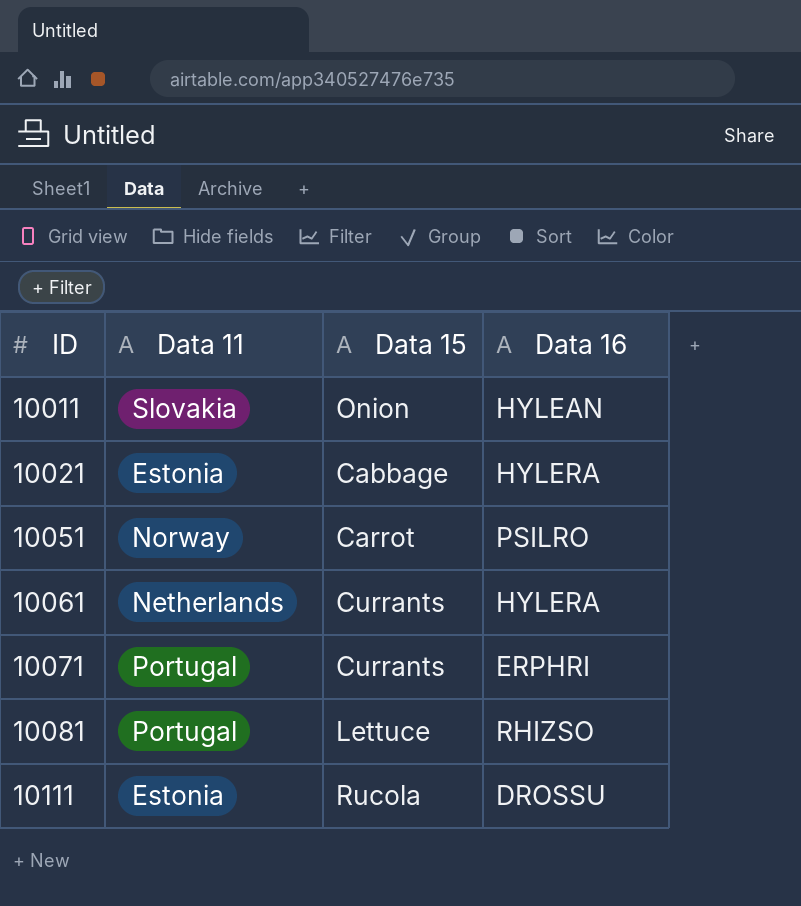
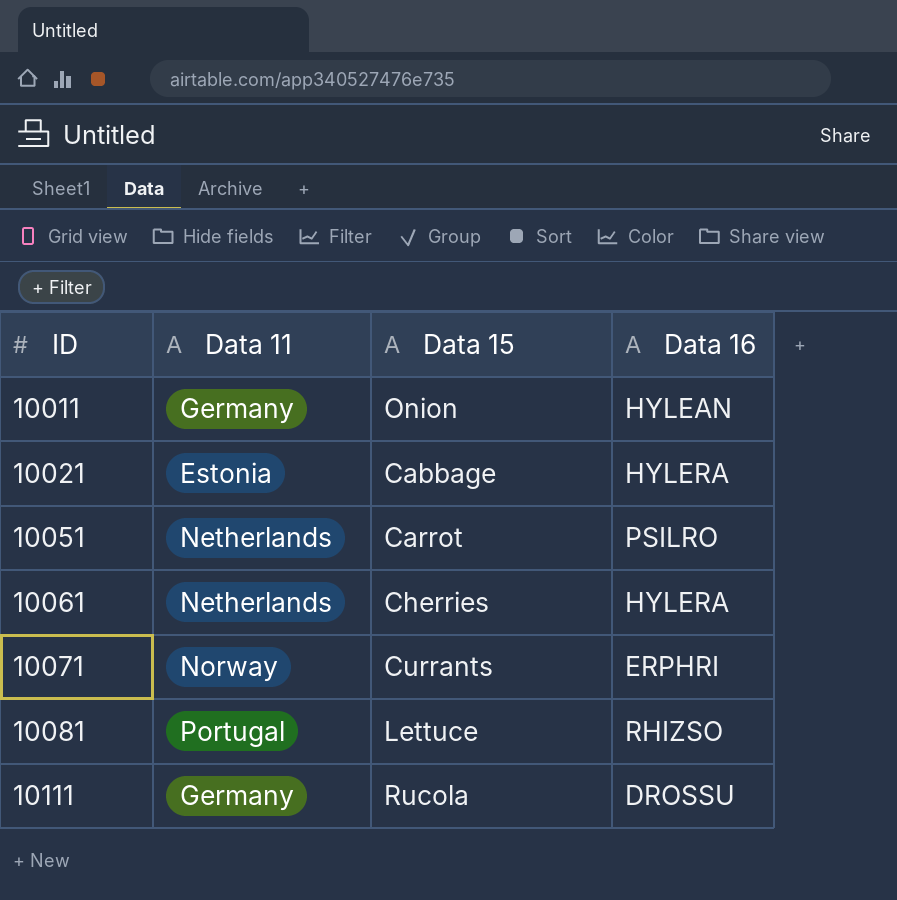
10011 | Data 11: Slovakia -> Germany
10051 | Data 11: Norway -> Netherlands
10061 | Data 15: Currants -> Cherries
10071 | Data 11: Portugal -> Norway
10111 | Data 11: Estonia -> Germany

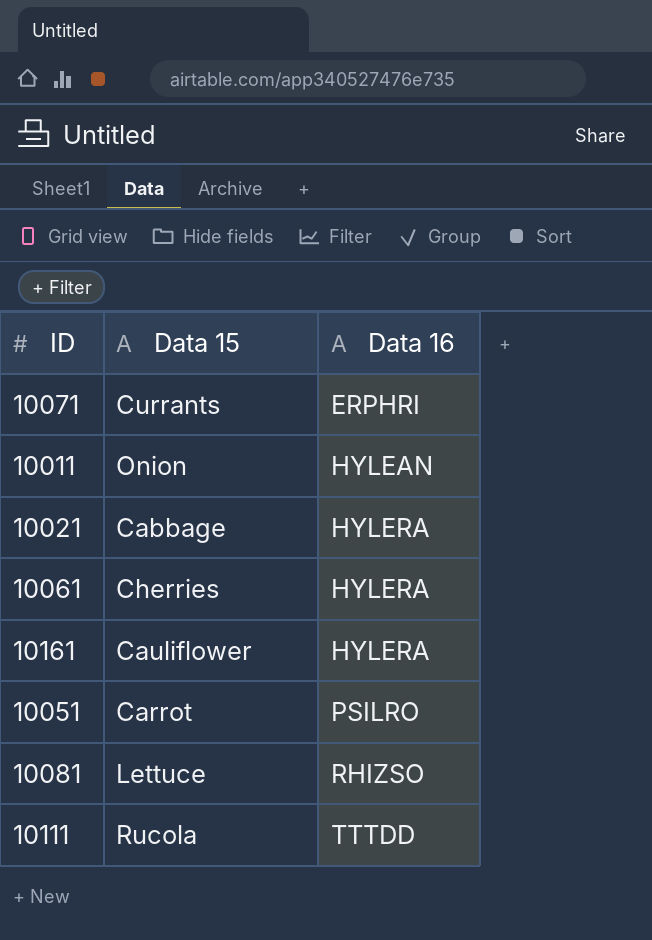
row order: ID ascending -> Data 16 ascending
column Data 11 | position: 2 -> none
row 10161: none -> Cauliflower | HYLERA
10111 | Data 16: DROSSU -> TTTDD

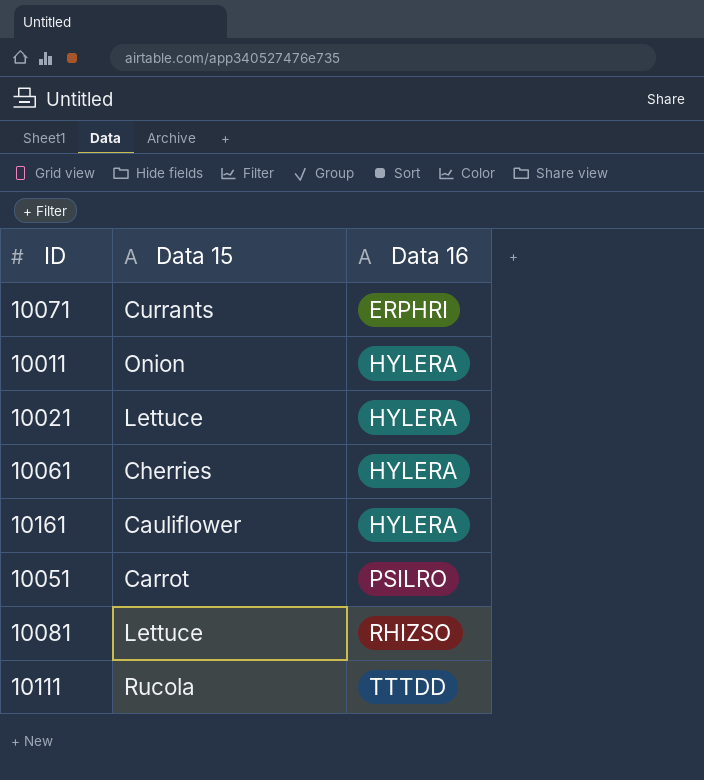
10011 | Data 16: HYLEAN -> HYLERA
10021 | Data 15: Cabbage -> Lettuce

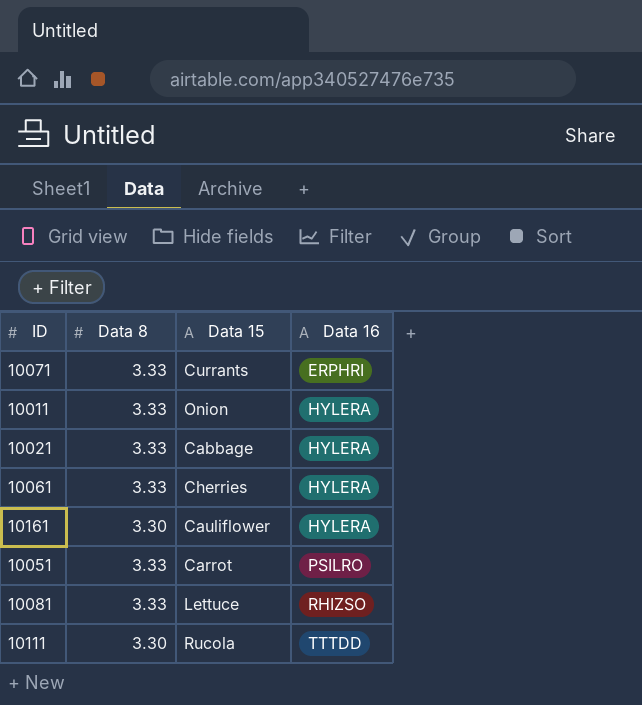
column Data 8 | position: none -> 2
10021 | Data 15: Lettuce -> Cabbage

